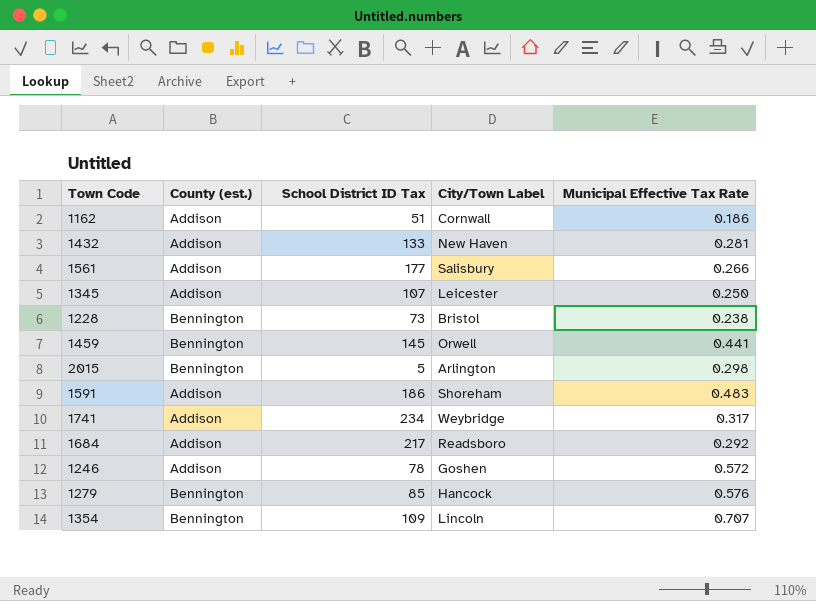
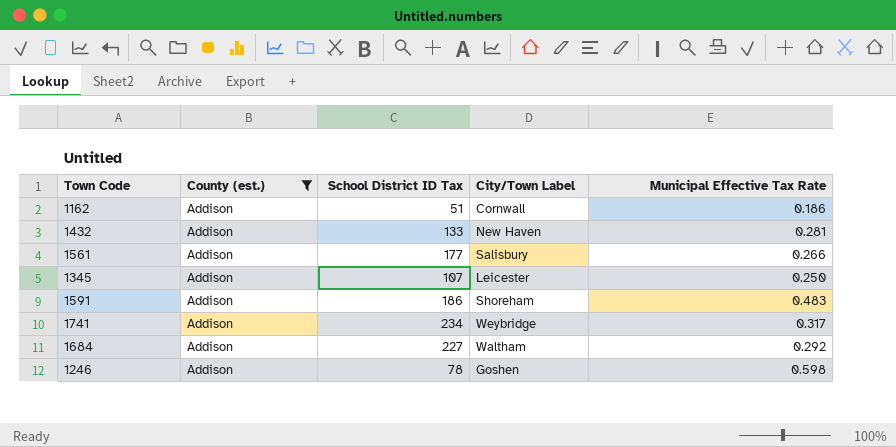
filter: none -> County (est.) = Addison
1684 | School District ID Tax: 217 -> 227
1684 | City/Town Label: Readsboro -> Waltham
1246 | Municipal Effective Tax Rate: 0.572 -> 0.598

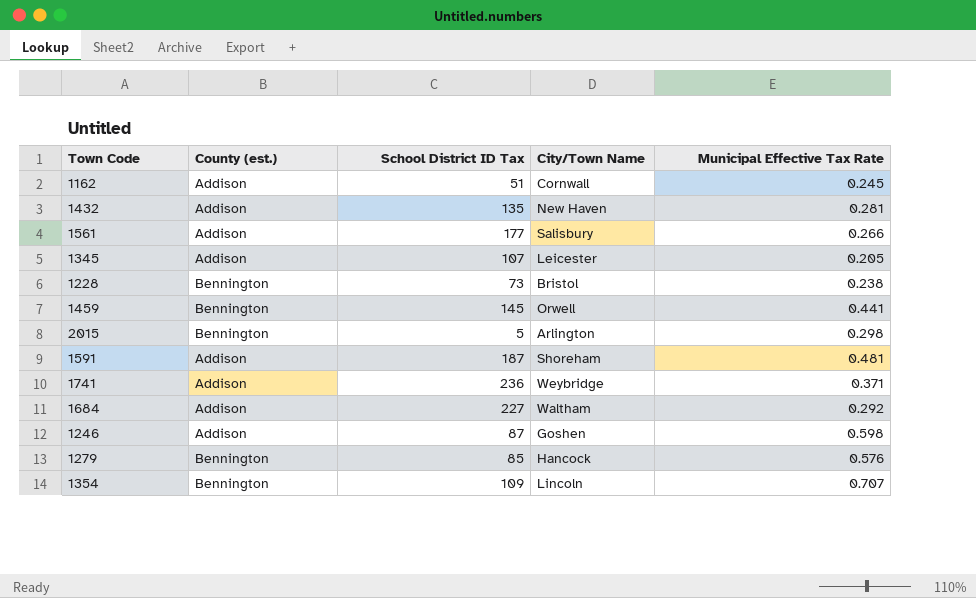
filter: County (est.) = Addison -> none
column name: City/Town Label -> City/Town Name
1162 | Municipal Effective Tax Rate: 0.186 -> 0.245
1432 | School District ID Tax: 133 -> 135
1345 | Municipal Effective Tax Rate: 0.250 -> 0.205
1591 | School District ID Tax: 186 -> 187
1591 | Municipal Effective Tax Rate: 0.483 -> 0.481
1741 | School District ID Tax: 234 -> 236
1741 | Municipal Effective Tax Rate: 0.317 -> 0.371
1246 | School District ID Tax: 78 -> 87

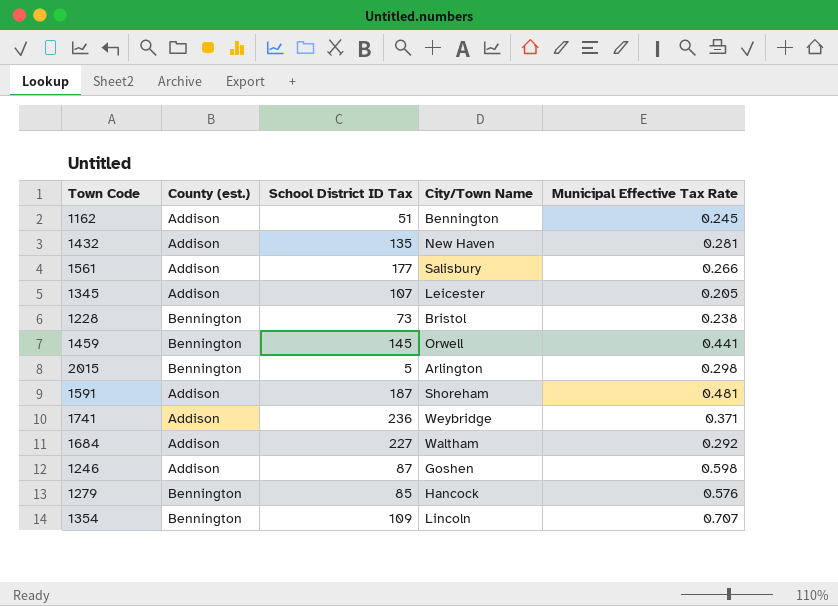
1162 | City/Town Name: Cornwall -> Bennington

